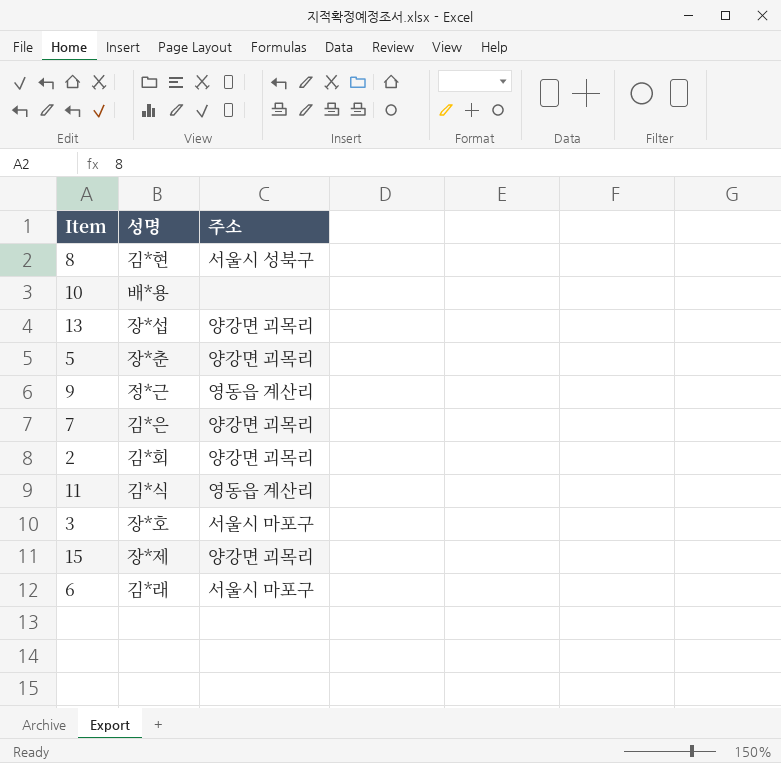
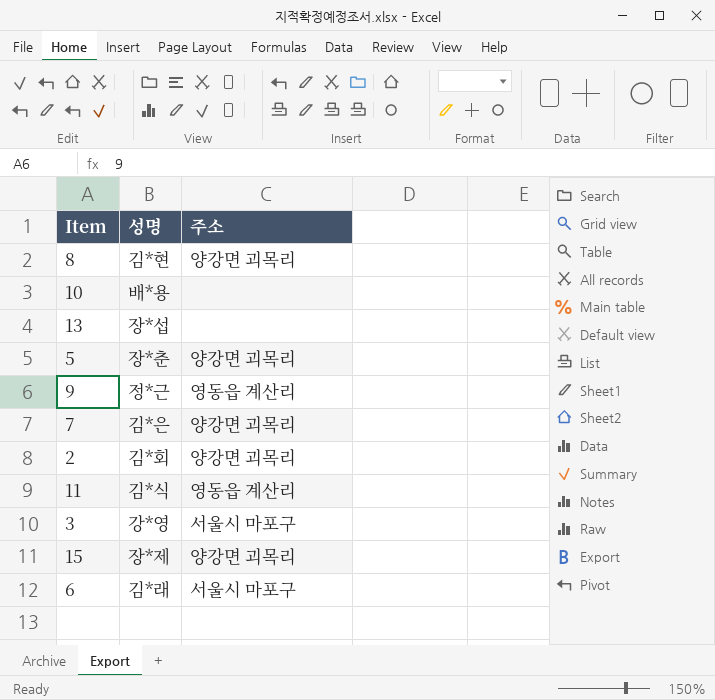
8 | 주소: 서울시 성북구 -> 양강면 괴목리
13 | 주소: 양강면 괴목리 -> none
3 | 성명: 장*호 -> 강*영

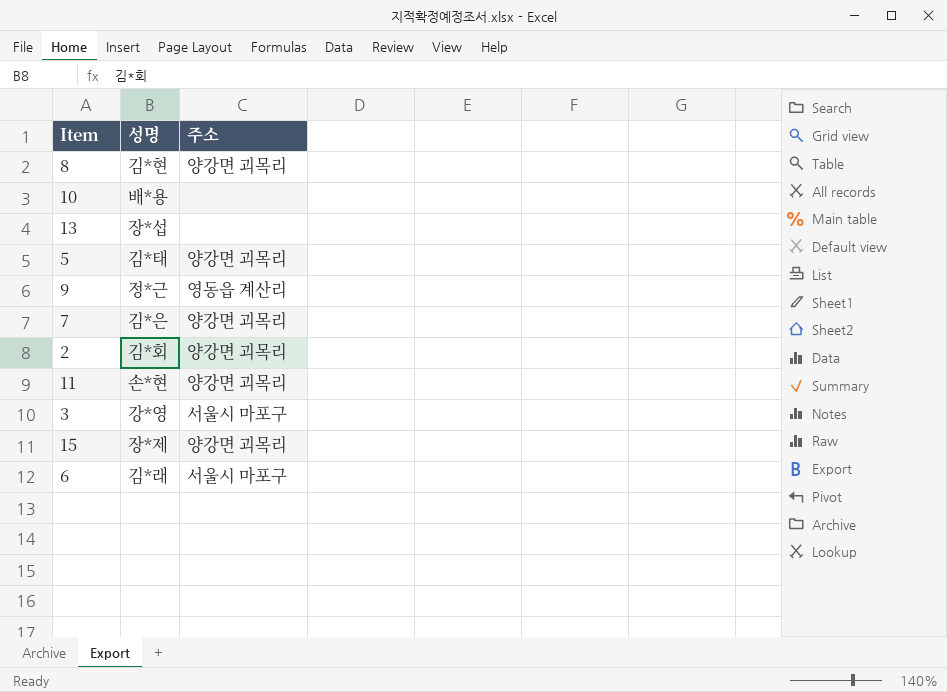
5 | 성명: 장*춘 -> 김*태
11 | 성명: 김*식 -> 손*현
11 | 주소: 영동읍 계산리 -> 양강면 괴목리

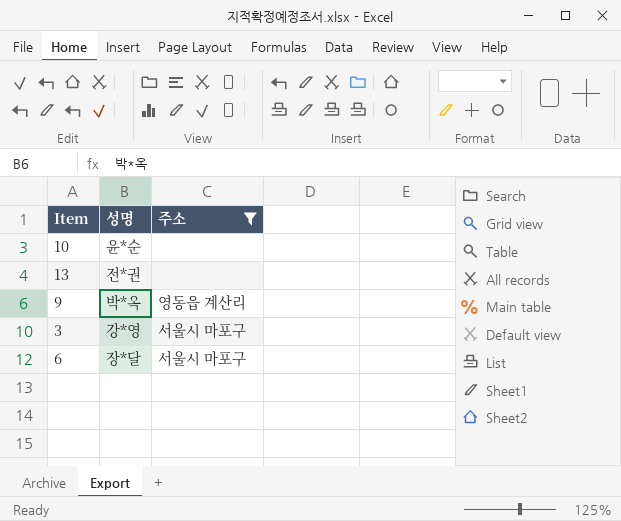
filter: none -> 주소 != 양강면 괴목리
10 | 성명: 배*용 -> 윤*순
13 | 성명: 장*섭 -> 전*권
9 | 성명: 정*근 -> 박*옥
6 | 성명: 김*래 -> 장*달

